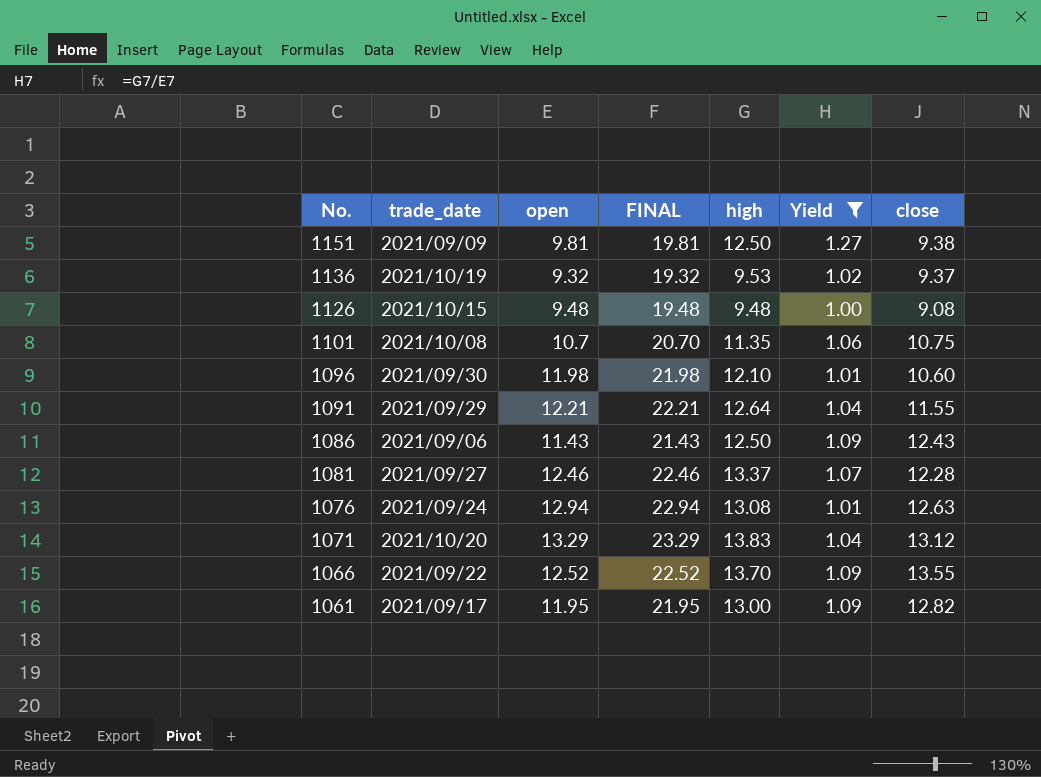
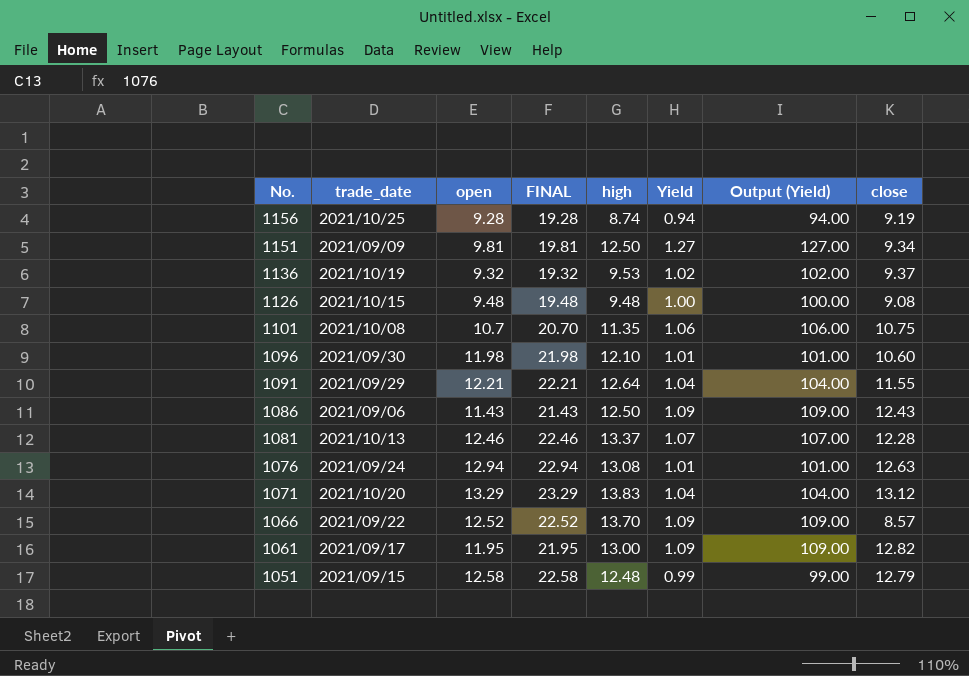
filter: Yield >= 1.00 -> none
column Output (Yield) | formula: none -> [Yield] * 100
1151 | close: 9.38 -> 9.34
1081 | trade_date: 2021/09/27 -> 2021/10/13
1066 | close: 13.55 -> 8.57

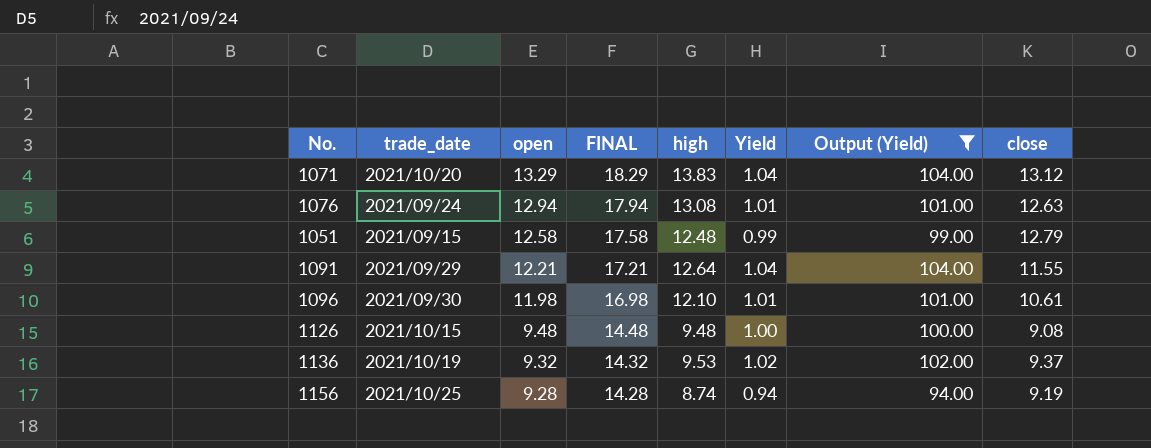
filter: none -> Output (Yield) <= 104.00
row order: No. descending -> open descending
column FINAL | formula: [open] + 10 -> [open] + 5
1096 | close: 10.60 -> 10.61

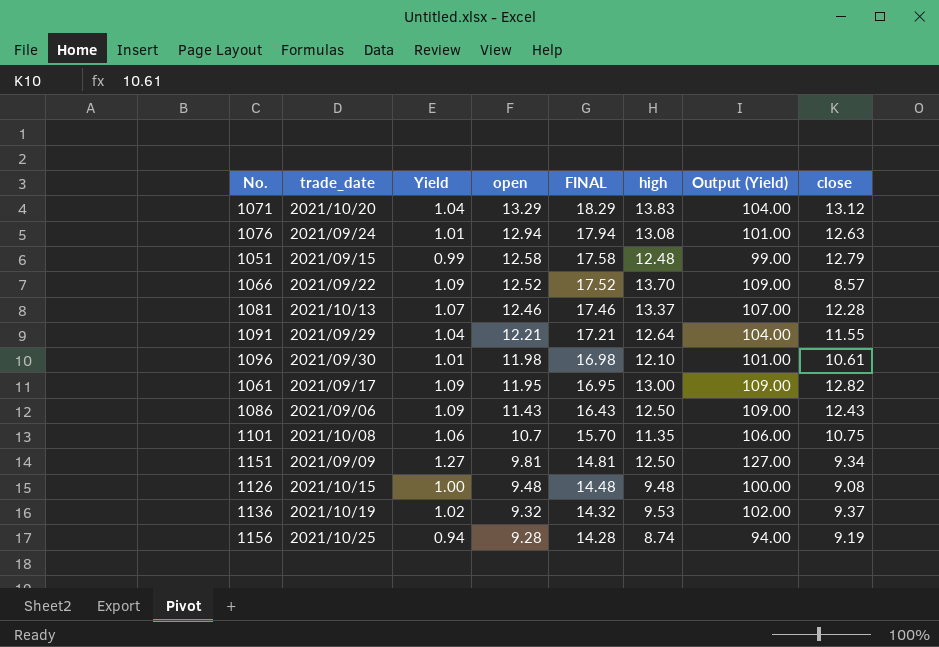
filter: Output (Yield) <= 104.00 -> none
column Yield | position: 6 -> 3

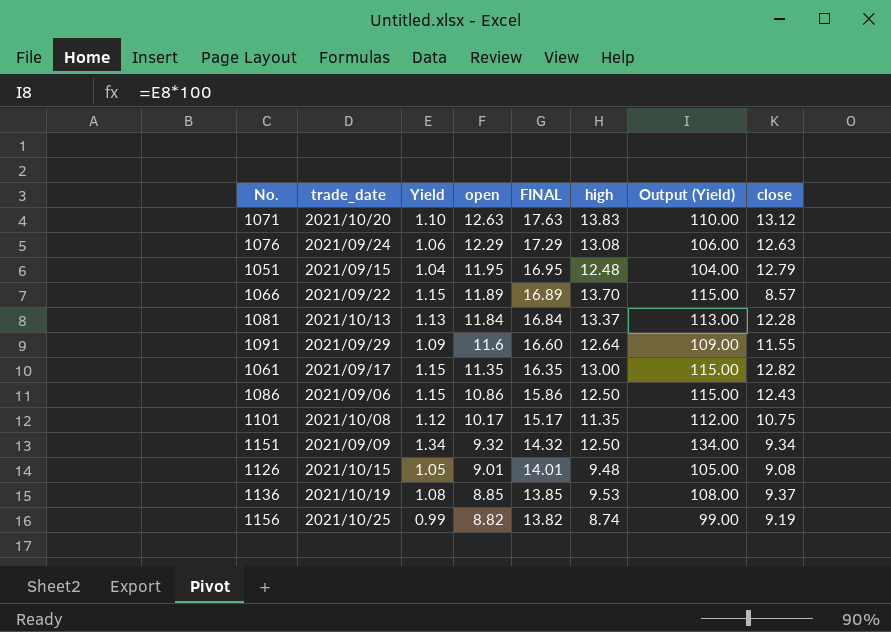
row 1096: 2021/09/30 | 1.01 | 11.98 | 16.98 | 12.10 | 101.00 | 10.61 -> none
1071 | Yield: 1.04 -> 1.10
1071 | open: 13.29 -> 12.63
1071 | FINAL: 18.29 -> 17.63
1071 | Output (Yield): 104.00 -> 110.00
1076 | Yield: 1.01 -> 1.06
1076 | open: 12.94 -> 12.29
1076 | FINAL: 17.94 -> 17.29
1076 | Output (Yield): 101.00 -> 106.00
1051 | Yield: 0.99 -> 1.04
1051 | open: 12.58 -> 11.95
1051 | FINAL: 17.58 -> 16.95
1051 | Output (Yield): 99.00 -> 104.00
1066 | Yield: 1.09 -> 1.15
1066 | open: 12.52 -> 11.89
1066 | FINAL: 17.52 -> 16.89
1066 | Output (Yield): 109.00 -> 115.00
1081 | Yield: 1.07 -> 1.13
1081 | open: 12.46 -> 11.84
1081 | FINAL: 17.46 -> 16.84
1081 | Output (Yield): 107.00 -> 113.00
1091 | Yield: 1.04 -> 1.09
1091 | open: 12.21 -> 11.6
1091 | FINAL: 17.21 -> 16.60
1091 | Output (Yield): 104.00 -> 109.00
1061 | Yield: 1.09 -> 1.15
1061 | open: 11.95 -> 11.35
1061 | FINAL: 16.95 -> 16.35
1061 | Output (Yield): 109.00 -> 115.00
1086 | Yield: 1.09 -> 1.15
1086 | open: 11.43 -> 10.86
1086 | FINAL: 16.43 -> 15.86
1086 | Output (Yield): 109.00 -> 115.00
1101 | Yield: 1.06 -> 1.12
1101 | open: 10.7 -> 10.17
1101 | FINAL: 15.70 -> 15.17
1101 | Output (Yield): 106.00 -> 112.00
1151 | Yield: 1.27 -> 1.34
1151 | open: 9.81 -> 9.32
1151 | FINAL: 14.81 -> 14.32
1151 | Output (Yield): 127.00 -> 134.00
1126 | Yield: 1.00 -> 1.05
1126 | open: 9.48 -> 9.01
1126 | FINAL: 14.48 -> 14.01
1126 | Output (Yield): 100.00 -> 105.00
1136 | Yield: 1.02 -> 1.08
1136 | open: 9.32 -> 8.85
1136 | FINAL: 14.32 -> 13.85
1136 | Output (Yield): 102.00 -> 108.00
1156 | Yield: 0.94 -> 0.99
1156 | open: 9.28 -> 8.82
1156 | FINAL: 14.28 -> 13.82
1156 | Output (Yield): 94.00 -> 99.00

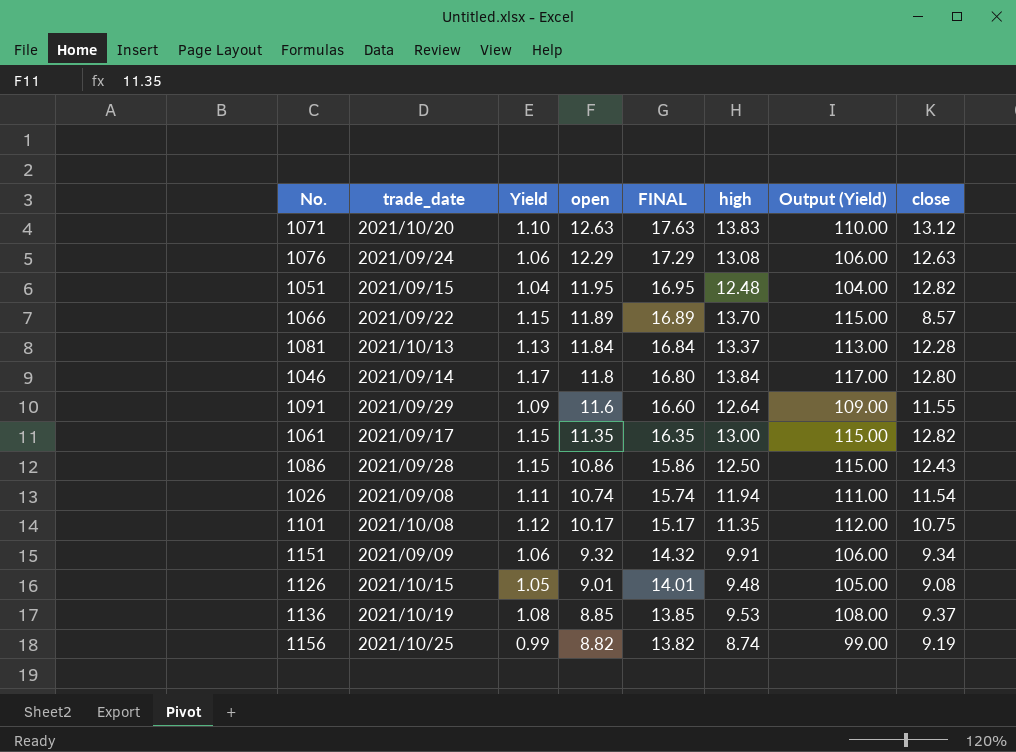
1051 | close: 12.79 -> 12.82
row 1046: none -> 2021/09/14 | 1.17 | 11.8 | 16.80 | 13.84 | 117.00 | 12.80
1086 | trade_date: 2021/09/06 -> 2021/09/28
row 1026: none -> 2021/09/08 | 1.11 | 10.74 | 15.74 | 11.94 | 111.00 | 11.54
1151 | Yield: 1.34 -> 1.06
1151 | high: 12.50 -> 9.91
1151 | Output (Yield): 134.00 -> 106.00

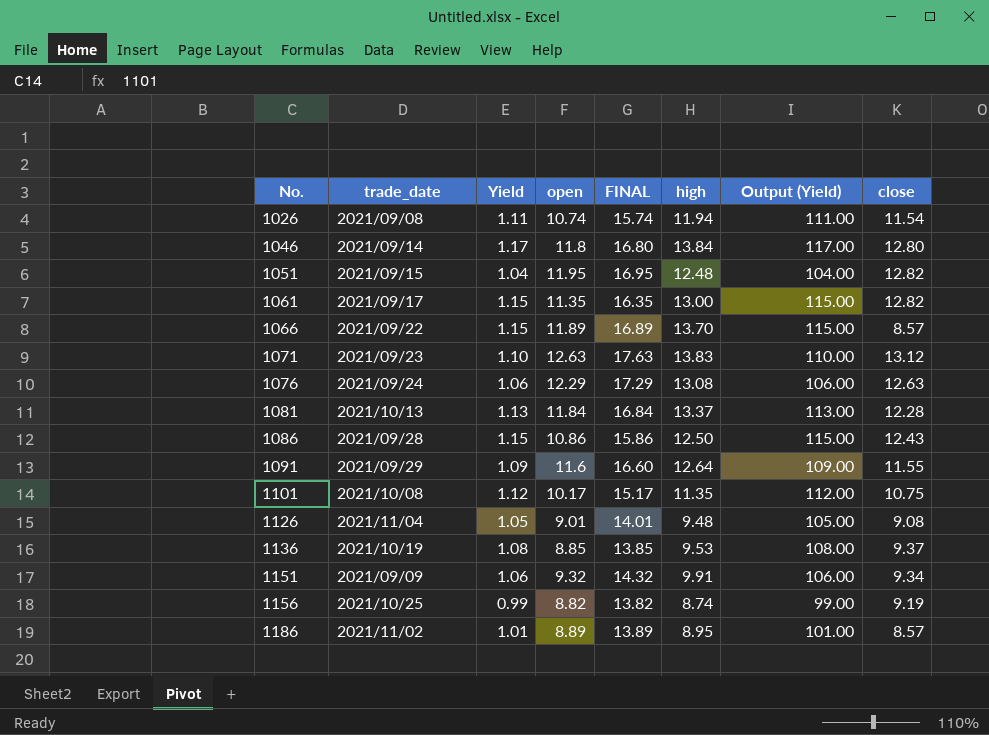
row order: open descending -> No. ascending
1071 | trade_date: 2021/10/20 -> 2021/09/23
1126 | trade_date: 2021/10/15 -> 2021/11/04
row 1186: none -> 2021/11/02 | 1.01 | 8.89 | 13.89 | 8.95 | 101.00 | 8.57

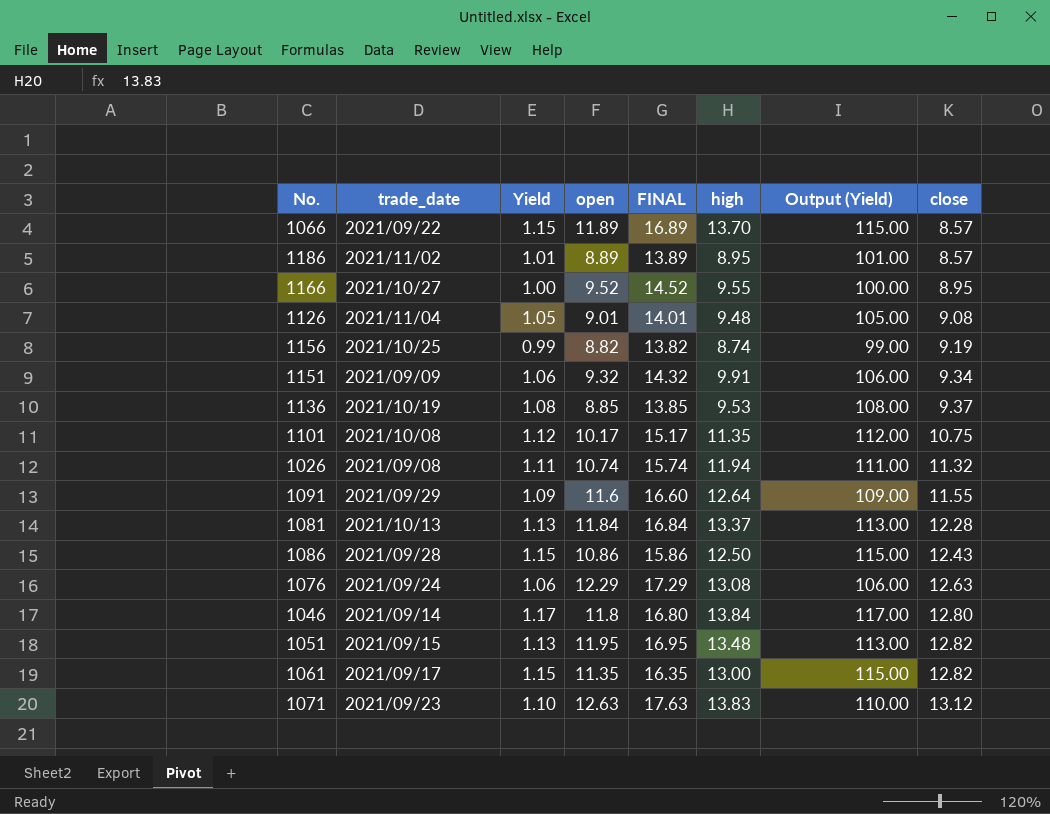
row order: No. ascending -> close ascending
row 1166: none -> 2021/10/27 | 1.00 | 9.52 | 14.52 | 9.55 | 100.00 | 8.95
1026 | close: 11.54 -> 11.32
1051 | Yield: 1.04 -> 1.13
1051 | high: 12.48 -> 13.48
1051 | Output (Yield): 104.00 -> 113.00

